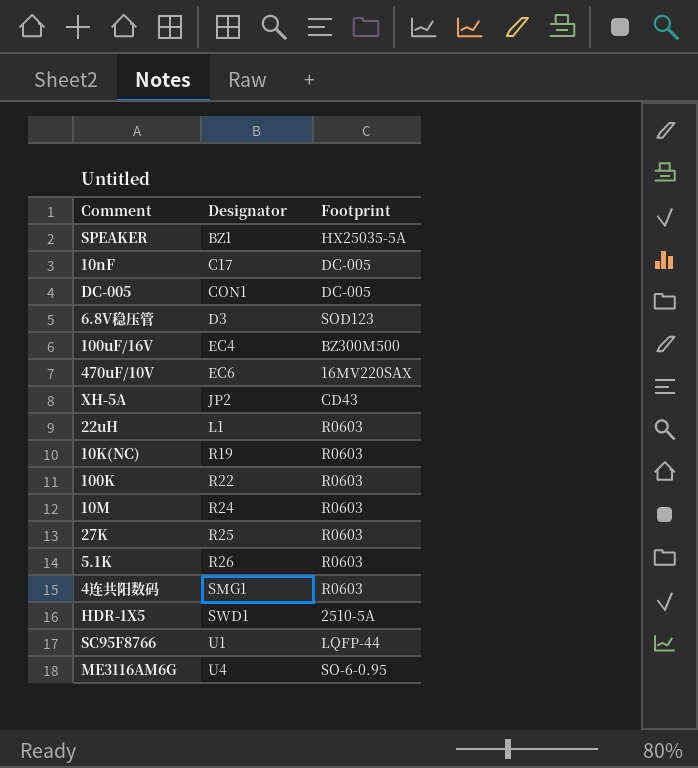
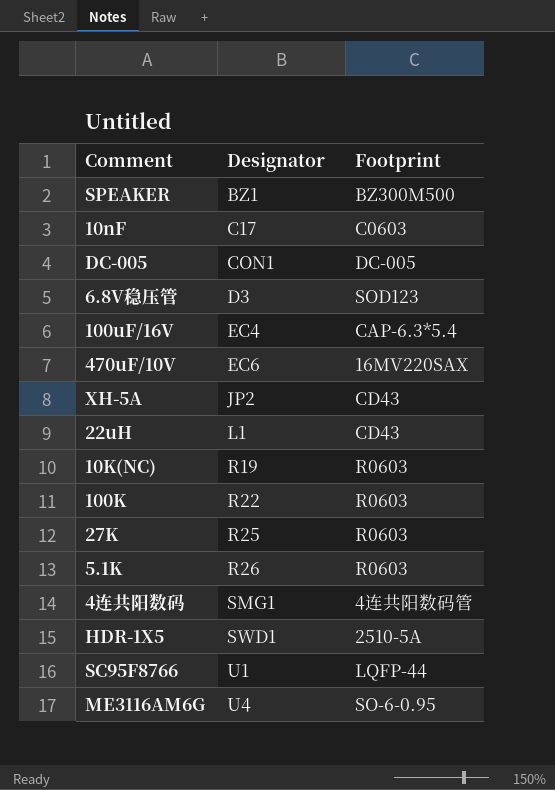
row 10M: R24 | R0603 -> none
SPEAKER | Footprint: HX25035-5A -> BZ300M500
10nF | Footprint: DC-005 -> C0603
100uF/16V | Footprint: BZ300M500 -> CAP-6.3*5.4
22uH | Footprint: R0603 -> CD43
4连共阳数码 | Footprint: R0603 -> 4连共阳数码管

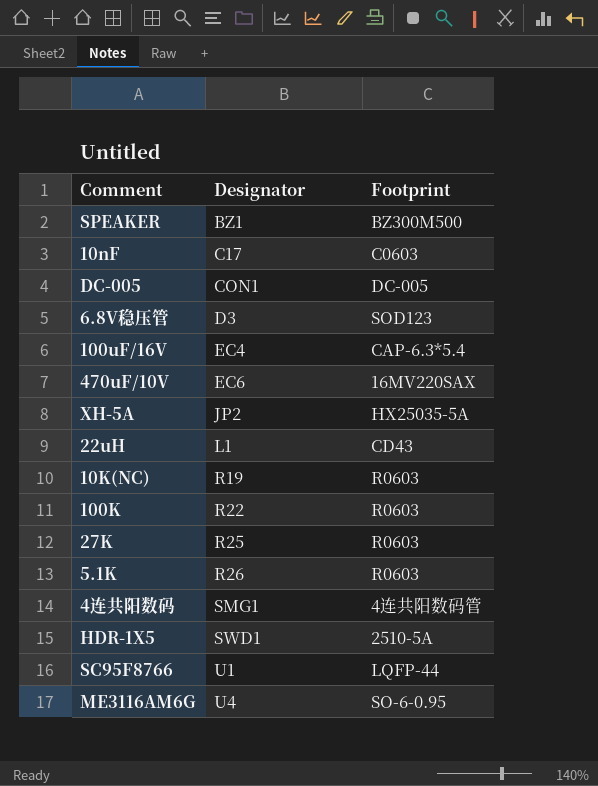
XH-5A | Footprint: CD43 -> HX25035-5A

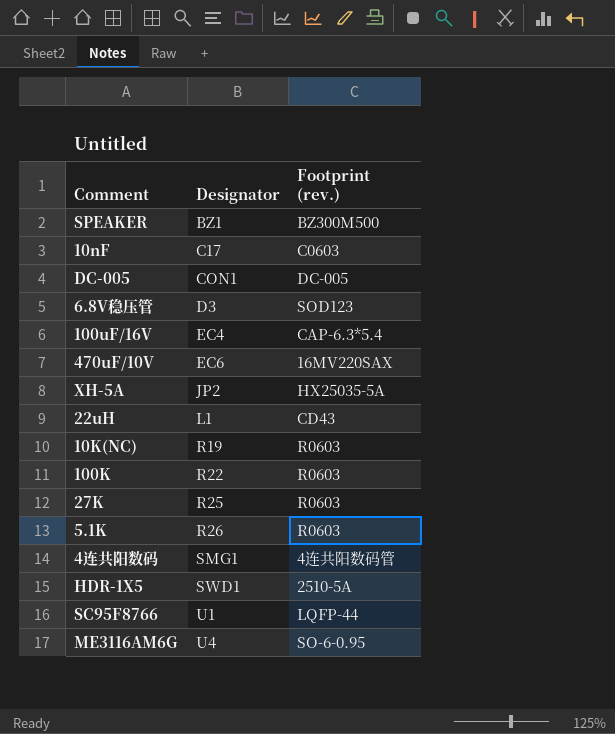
column name: Footprint -> Footprint (rev.)

